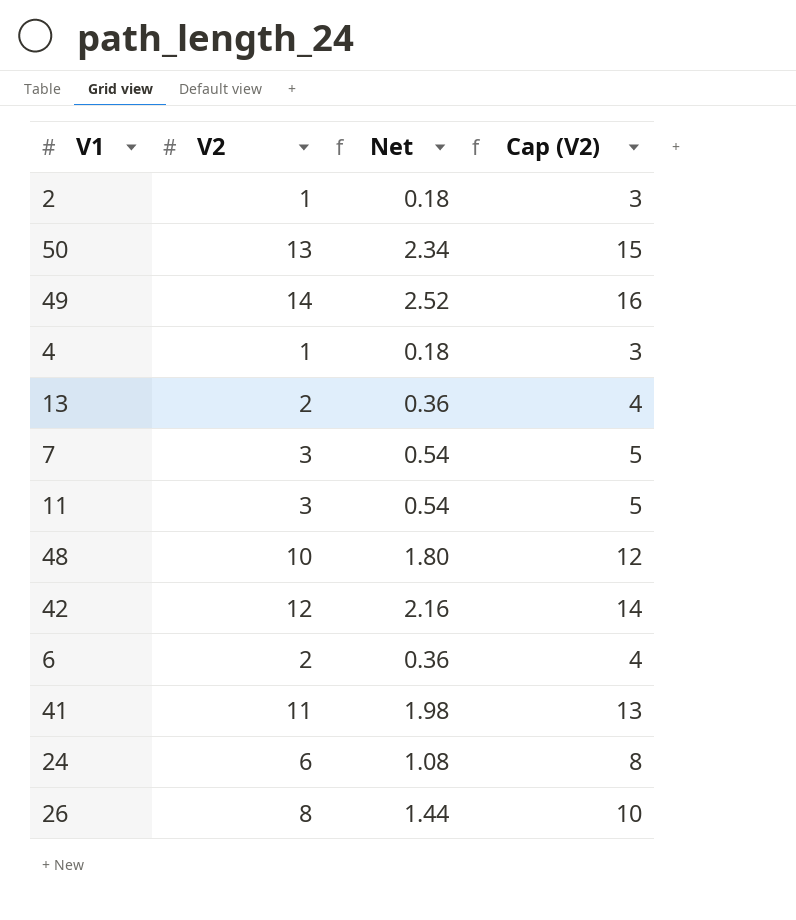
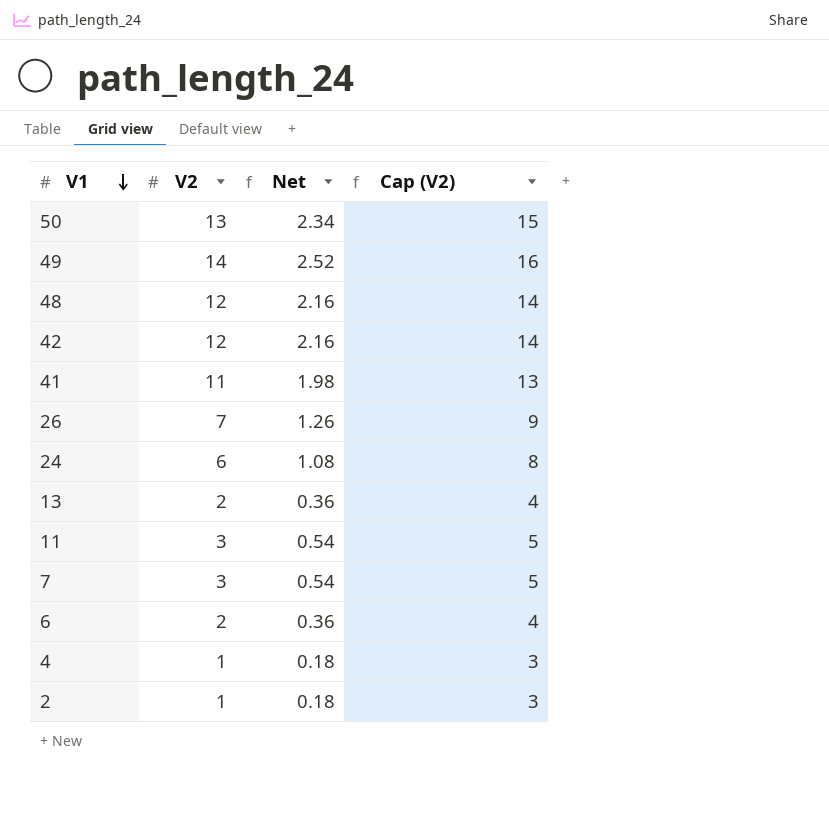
row order: none -> V1 descending
48 | V2: 10 -> 12
48 | Net: 1.80 -> 2.16
48 | Cap (V2): 12 -> 14
26 | V2: 8 -> 7
26 | Net: 1.44 -> 1.26
26 | Cap (V2): 10 -> 9

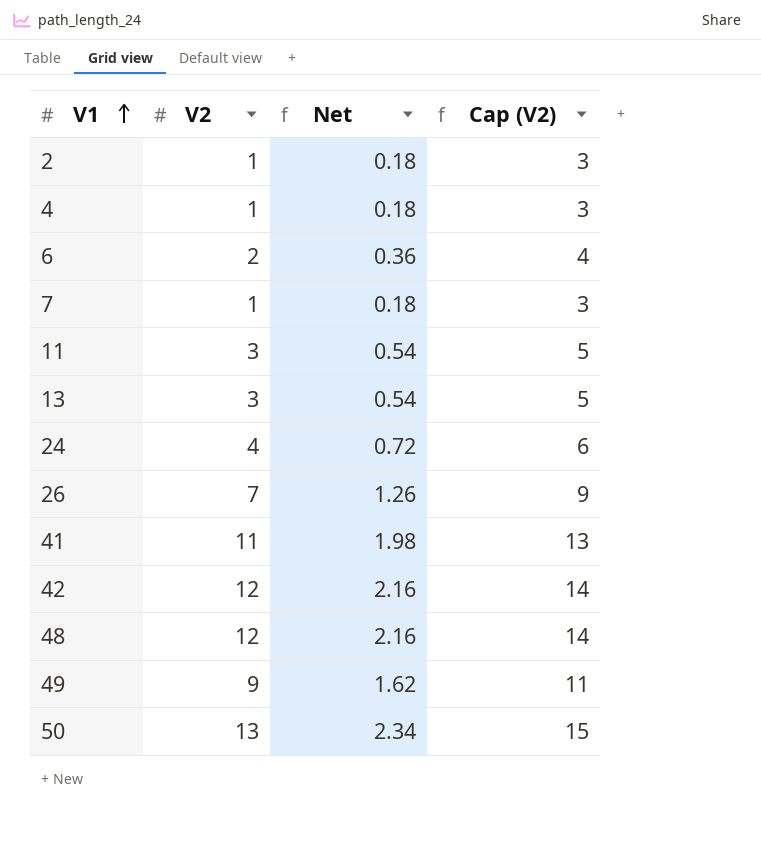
row order: V1 descending -> V1 ascending
7 | V2: 3 -> 1
7 | Net: 0.54 -> 0.18
7 | Cap (V2): 5 -> 3
13 | V2: 2 -> 3
13 | Net: 0.36 -> 0.54
13 | Cap (V2): 4 -> 5
24 | V2: 6 -> 4
24 | Net: 1.08 -> 0.72
24 | Cap (V2): 8 -> 6
49 | V2: 14 -> 9
49 | Net: 2.52 -> 1.62
49 | Cap (V2): 16 -> 11

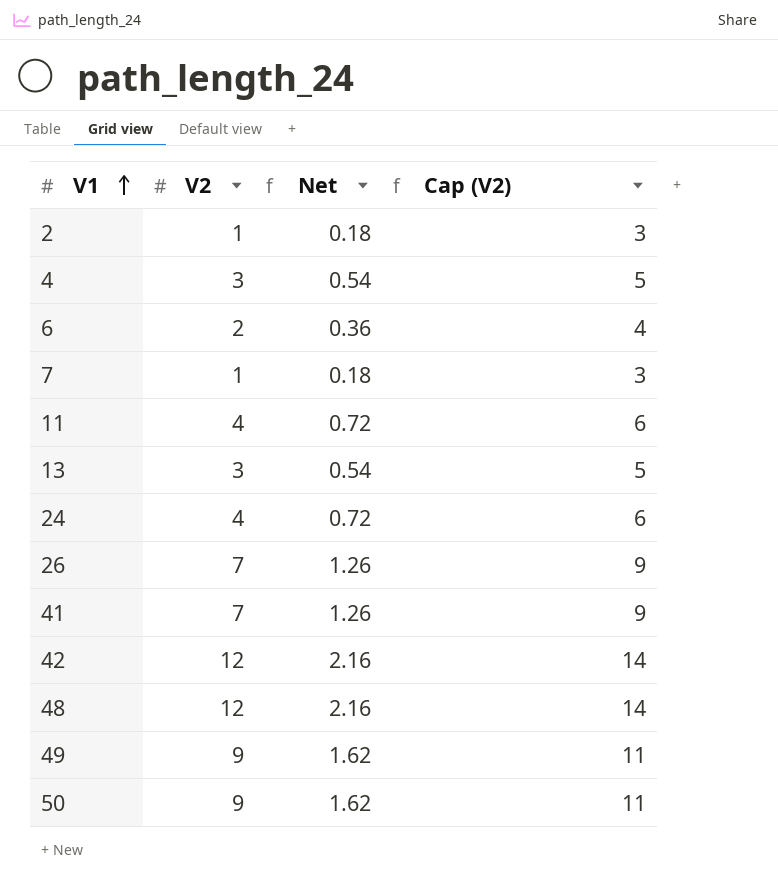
4 | V2: 1 -> 3
4 | Net: 0.18 -> 0.54
4 | Cap (V2): 3 -> 5
11 | V2: 3 -> 4
11 | Net: 0.54 -> 0.72
11 | Cap (V2): 5 -> 6
41 | V2: 11 -> 7
41 | Net: 1.98 -> 1.26
41 | Cap (V2): 13 -> 9
50 | V2: 13 -> 9
50 | Net: 2.34 -> 1.62
50 | Cap (V2): 15 -> 11

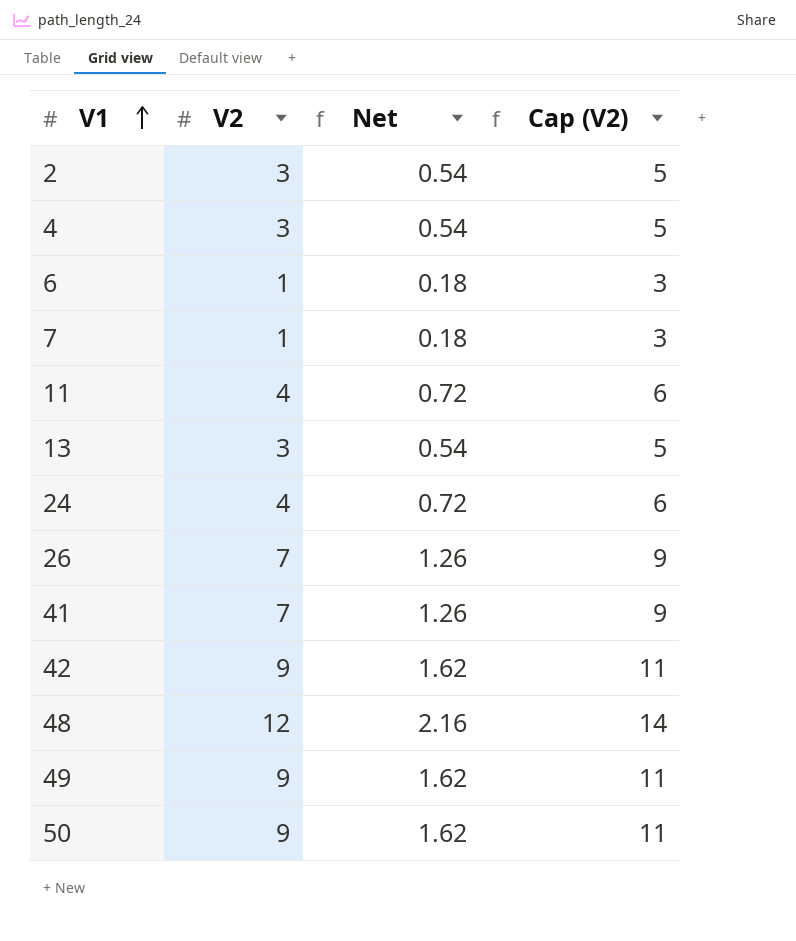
2 | V2: 1 -> 3
2 | Net: 0.18 -> 0.54
2 | Cap (V2): 3 -> 5
6 | V2: 2 -> 1
6 | Net: 0.36 -> 0.18
6 | Cap (V2): 4 -> 3
42 | V2: 12 -> 9
42 | Net: 2.16 -> 1.62
42 | Cap (V2): 14 -> 11

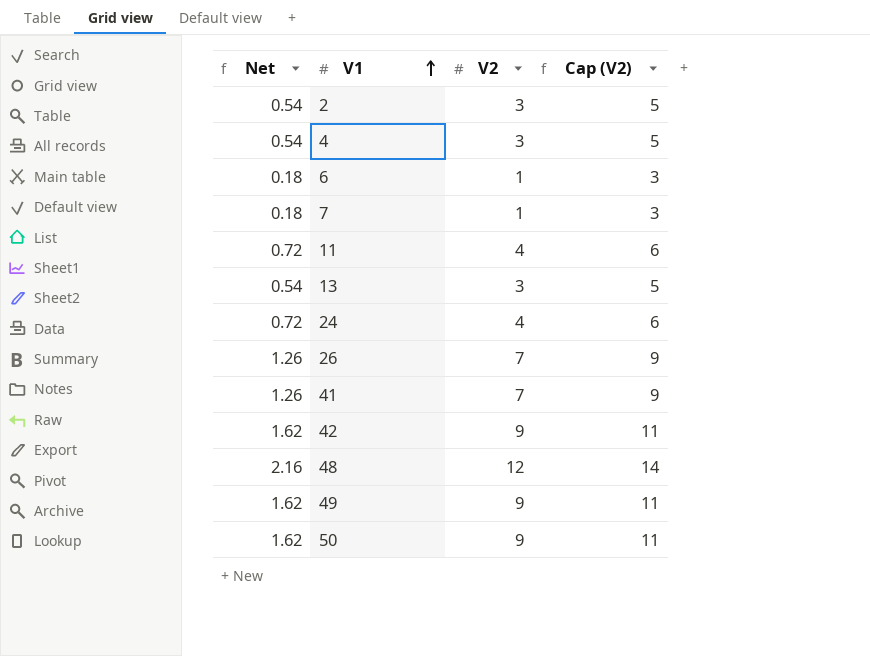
column Net | position: 3 -> 1

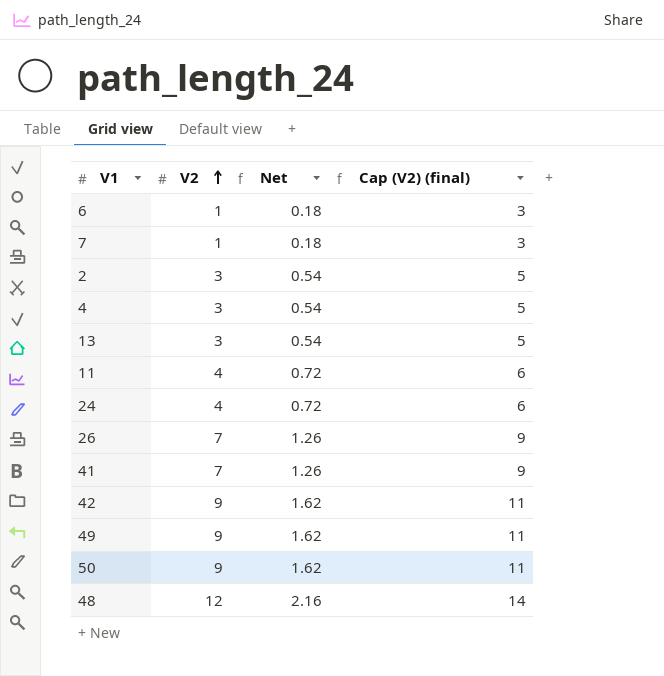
row order: V1 ascending -> V2 ascending
column Net | position: 1 -> 3
column name: Cap (V2) -> Cap (V2) (final)

